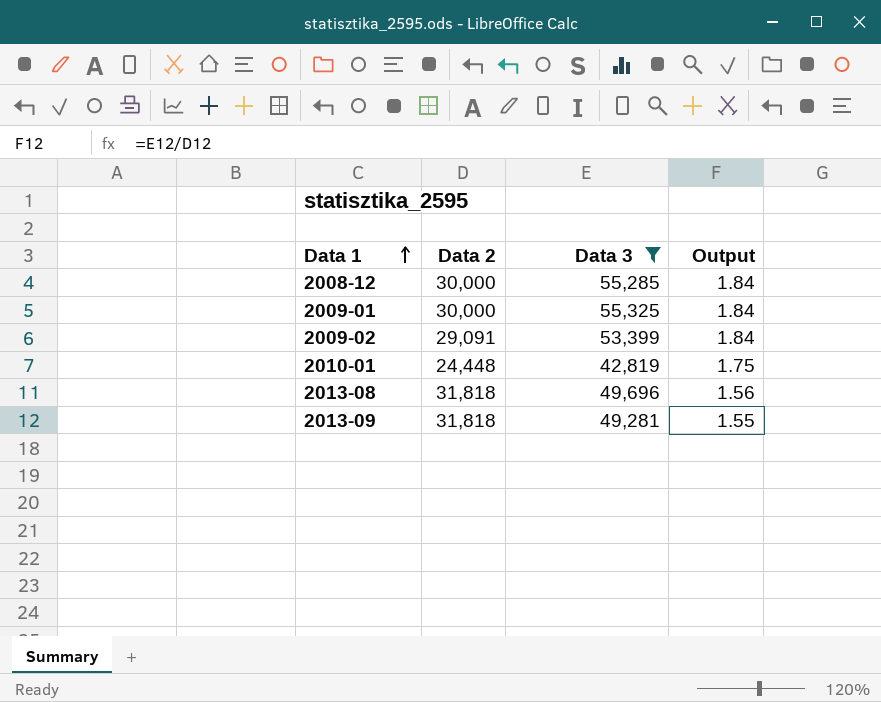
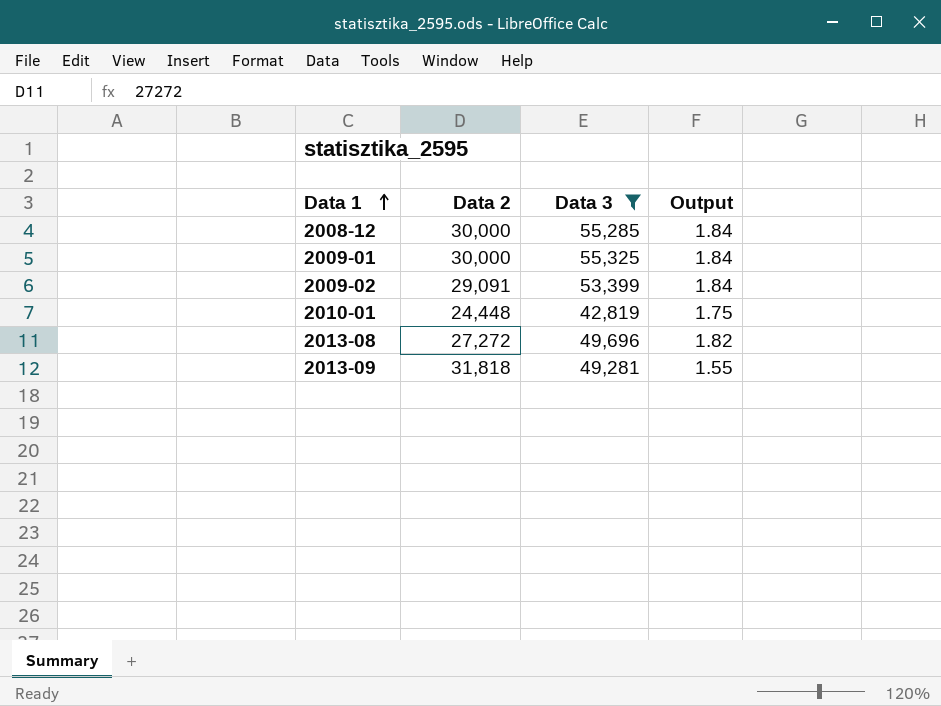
2013-08 | Data 2: 31,818 -> 27,272
2013-08 | Output: 1.56 -> 1.82

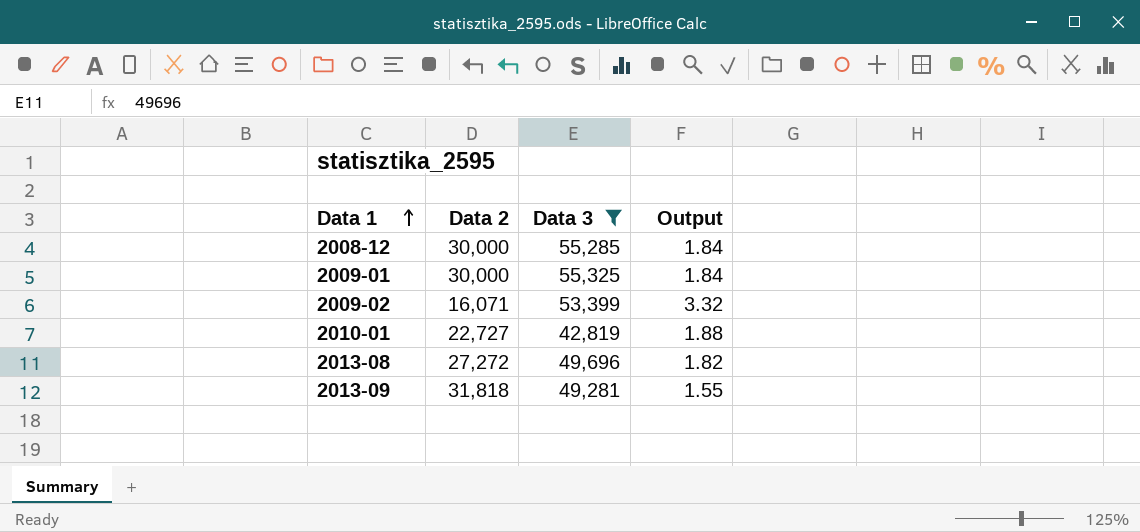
2009-02 | Data 2: 29,091 -> 16,071
2009-02 | Output: 1.84 -> 3.32
2010-01 | Data 2: 24,448 -> 22,727
2010-01 | Output: 1.75 -> 1.88

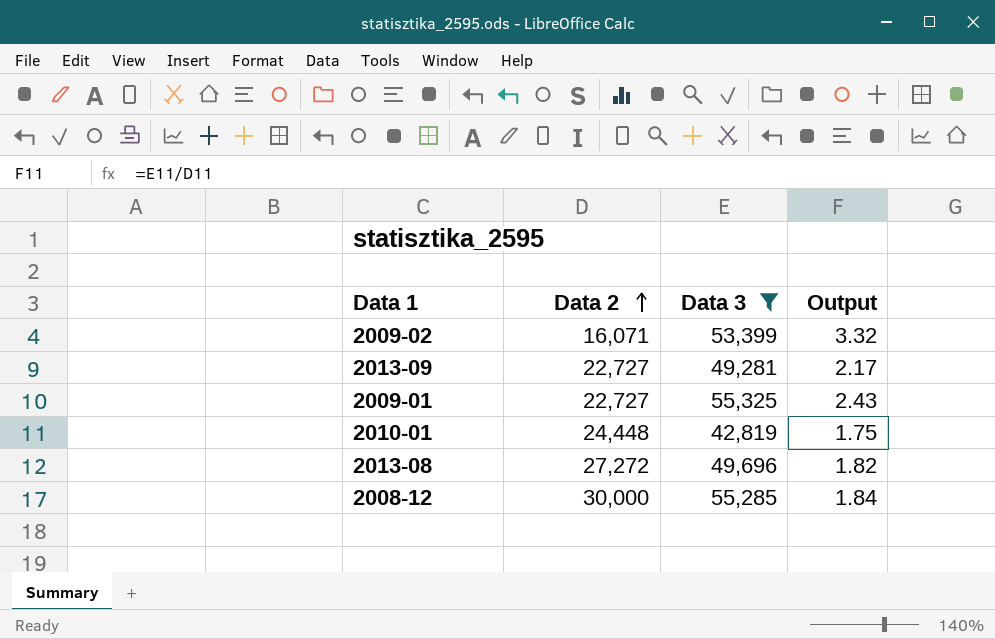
row order: Data 1 ascending -> Data 2 ascending
2013-09 | Data 2: 31,818 -> 22,727
2013-09 | Output: 1.55 -> 2.17
2009-01 | Data 2: 30,000 -> 22,727
2009-01 | Output: 1.84 -> 2.43
2010-01 | Data 2: 22,727 -> 24,448
2010-01 | Output: 1.88 -> 1.75

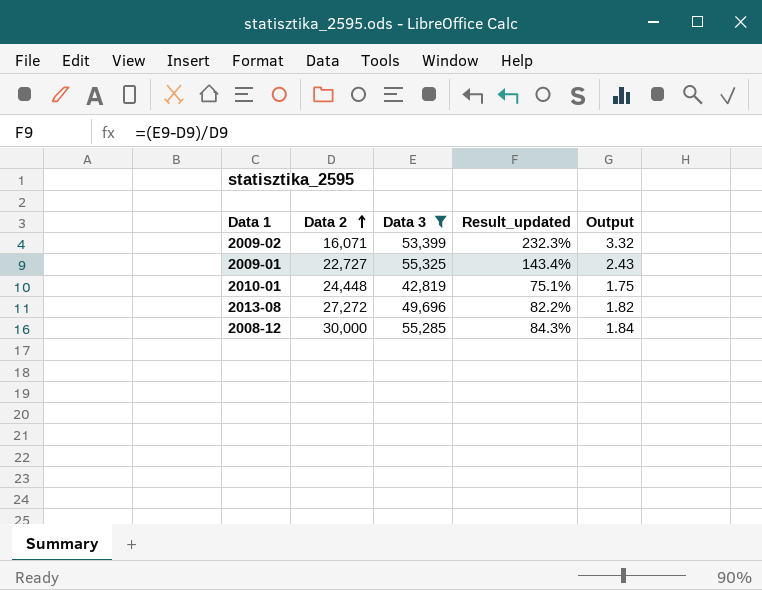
column Result_updated | formula: none -> ([Data 3] - [Data 2]) / [Data 2]
row 2013-09: 22,727 | 49,281 | 2.17 -> none

